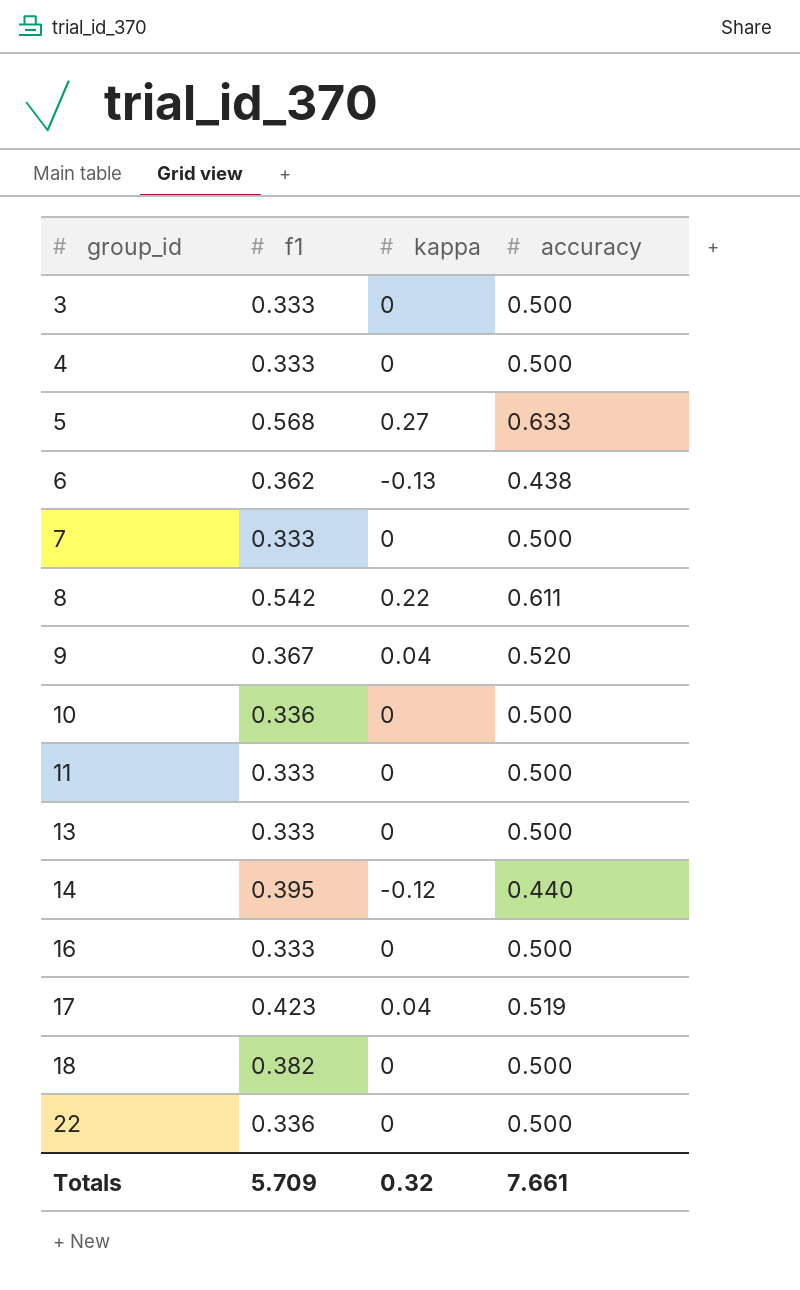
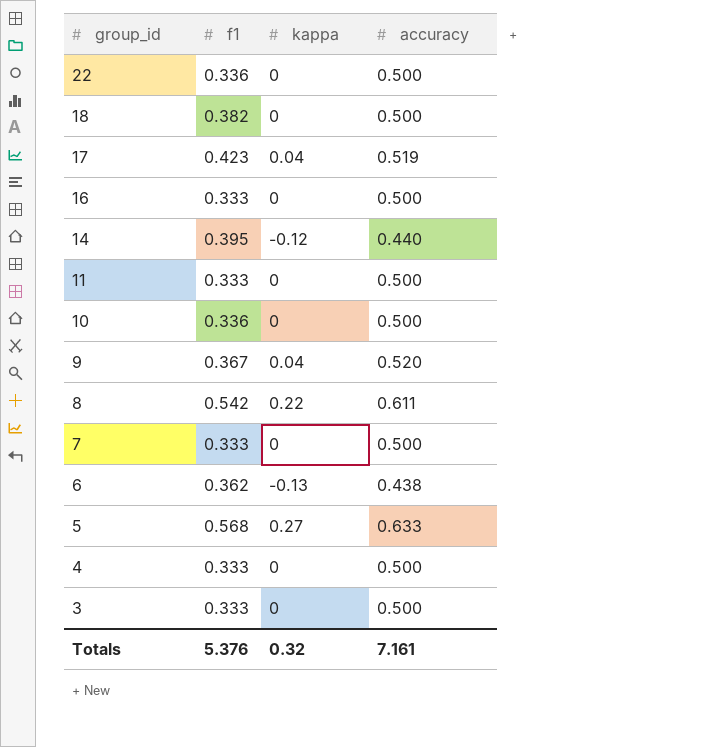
row order: group_id ascending -> group_id descending
row 13: 0.333 | 0 | 0.500 -> none
Totals | f1: 5.709 -> 5.376
Totals | accuracy: 7.661 -> 7.161

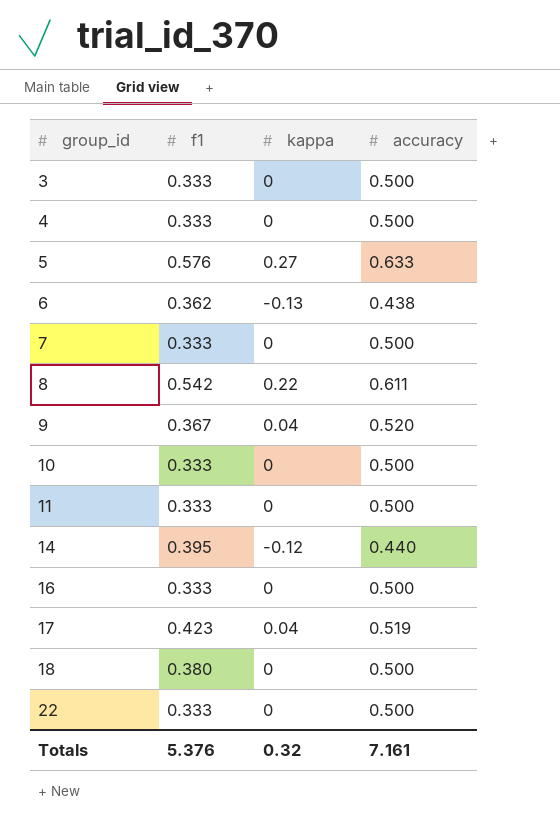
row order: group_id descending -> group_id ascending
5 | f1: 0.568 -> 0.576
10 | f1: 0.336 -> 0.333
18 | f1: 0.382 -> 0.380
22 | f1: 0.336 -> 0.333

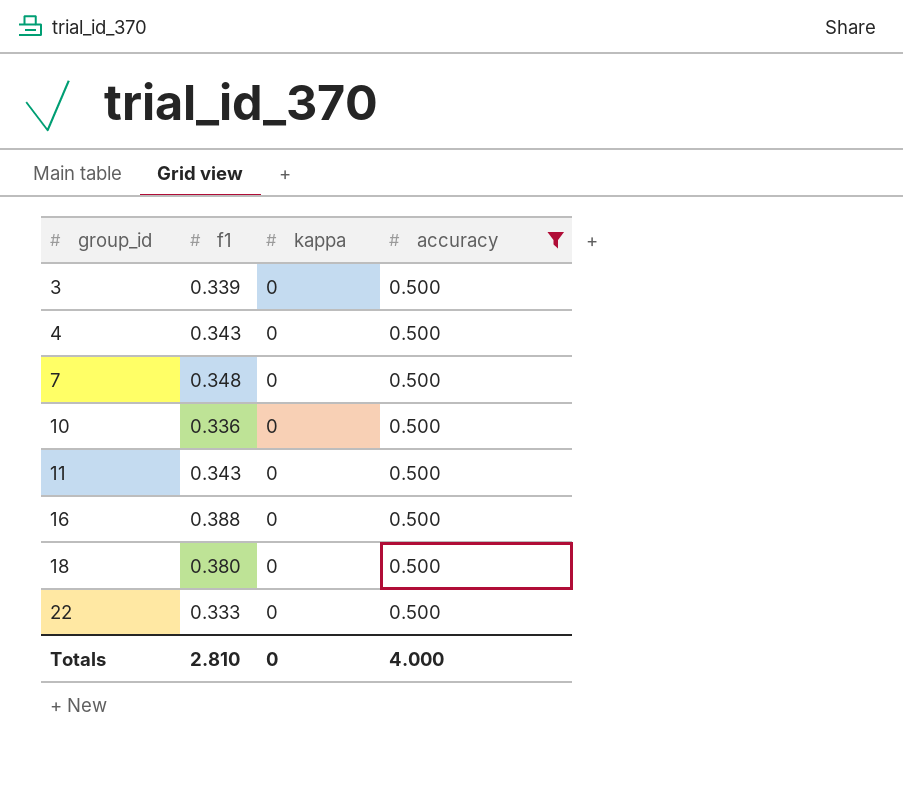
filter: none -> accuracy = 0.500
3 | f1: 0.333 -> 0.339
4 | f1: 0.333 -> 0.343
7 | f1: 0.333 -> 0.348
10 | f1: 0.333 -> 0.336
11 | f1: 0.333 -> 0.343
16 | f1: 0.333 -> 0.388
Totals | f1: 5.376 -> 2.810
Totals | kappa: 0.32 -> 0
Totals | accuracy: 7.161 -> 4.000

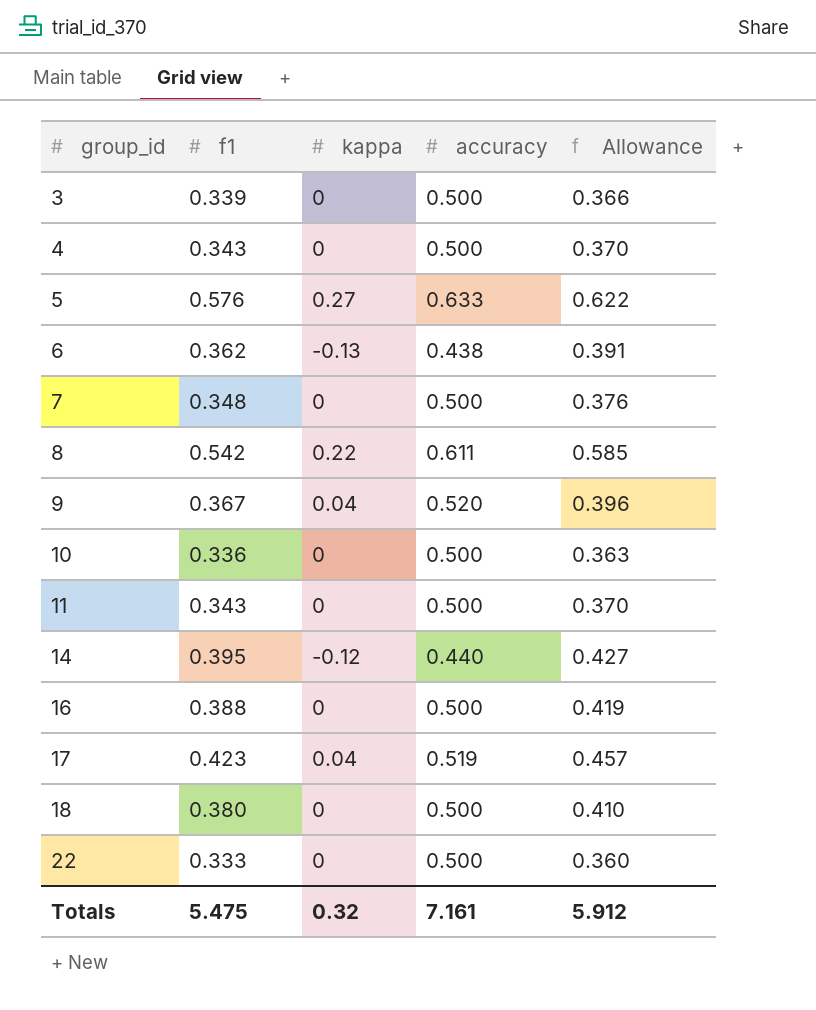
filter: accuracy = 0.500 -> none
column Allowance | formula: none -> [f1] * 1.08
Totals | f1: 2.810 -> 5.475
Totals | kappa: 0 -> 0.32
Totals | accuracy: 4.000 -> 7.161

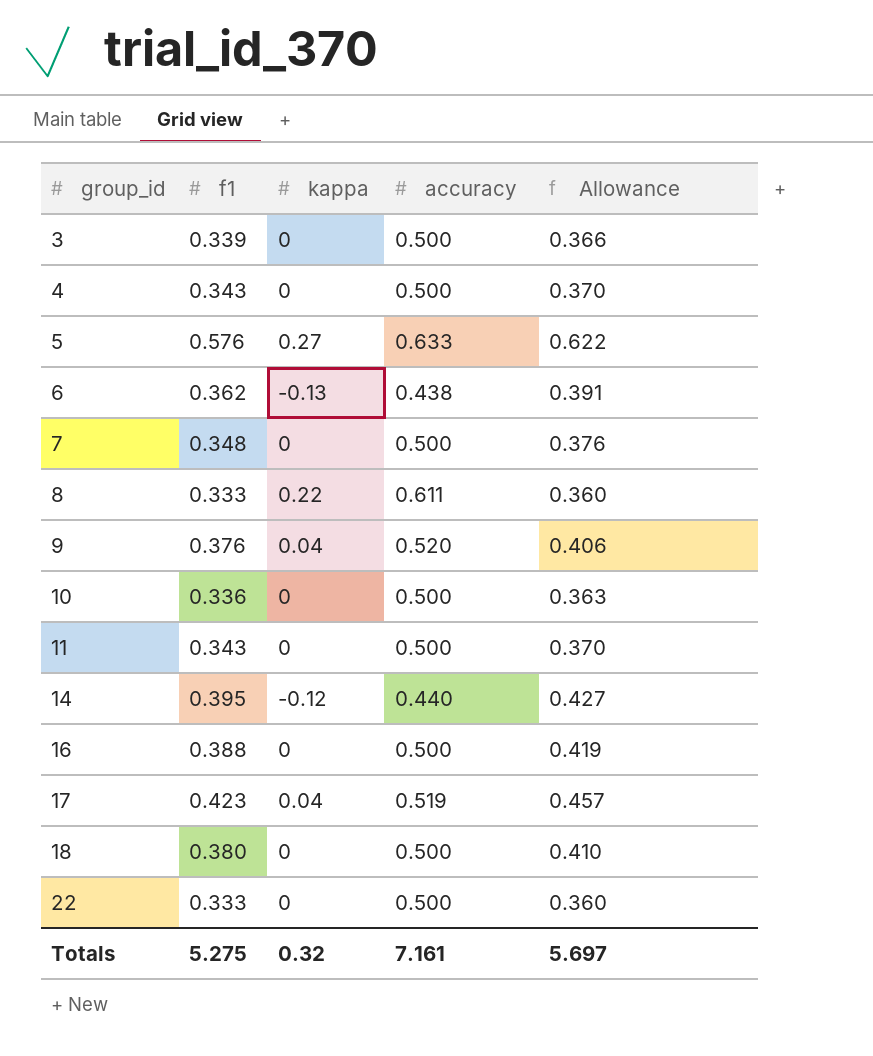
8 | f1: 0.542 -> 0.333
8 | Allowance: 0.585 -> 0.360
9 | f1: 0.367 -> 0.376
9 | Allowance: 0.396 -> 0.406
Totals | f1: 5.475 -> 5.275
Totals | Allowance: 5.912 -> 5.697

